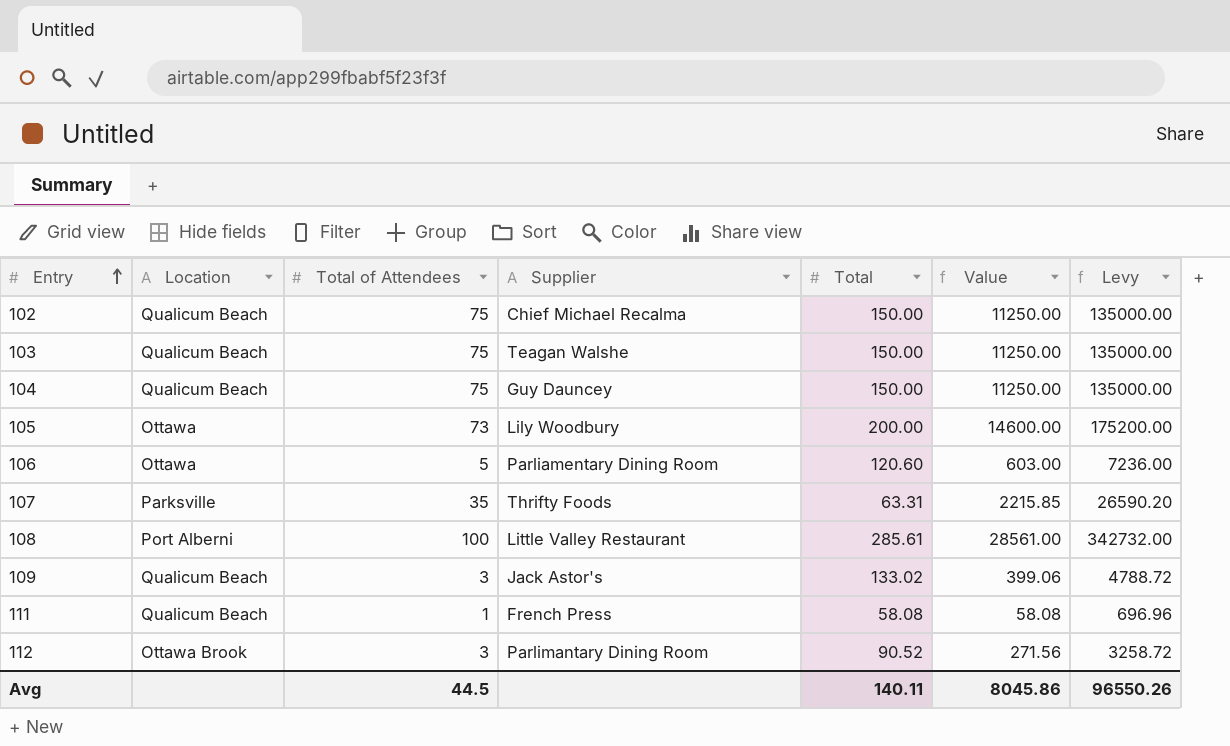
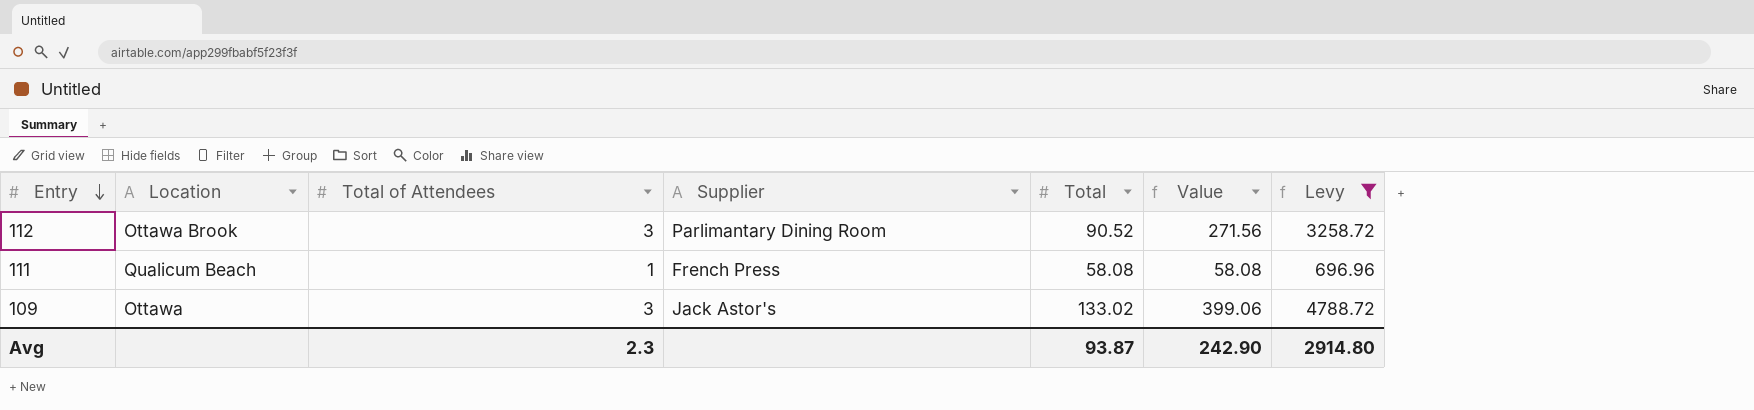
filter: none -> Levy <= 4788.72
row order: Entry ascending -> Entry descending
109 | Location: Qualicum Beach -> Ottawa
Avg | Total of Attendees: 44.5 -> 2.3
Avg | Total: 140.11 -> 93.87
Avg | Value: 8045.86 -> 242.90
Avg | Levy: 96550.26 -> 2914.80

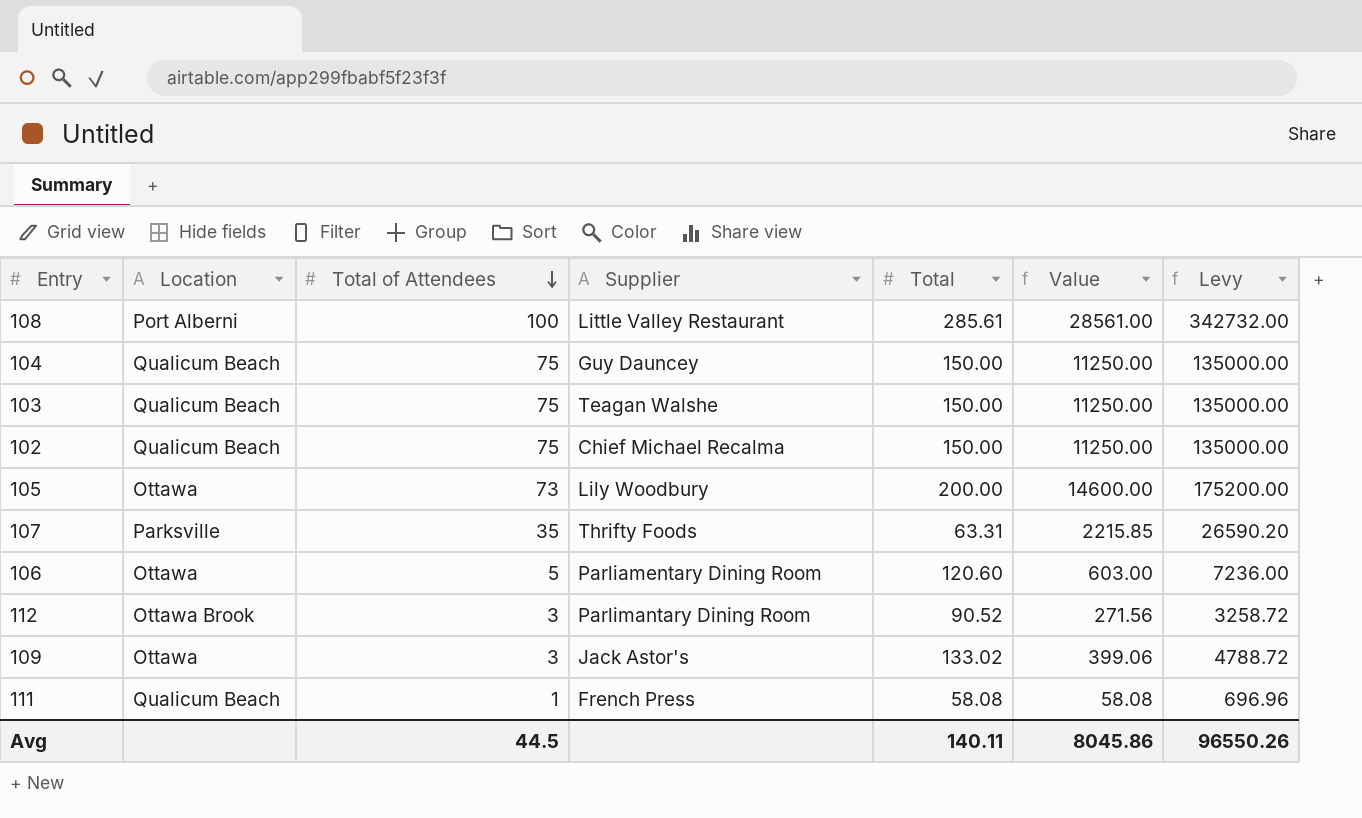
filter: Levy <= 4788.72 -> none
row order: Entry descending -> Total of Attendees descending
Avg | Total of Attendees: 2.3 -> 44.5
Avg | Total: 93.87 -> 140.11
Avg | Value: 242.90 -> 8045.86
Avg | Levy: 2914.80 -> 96550.26

